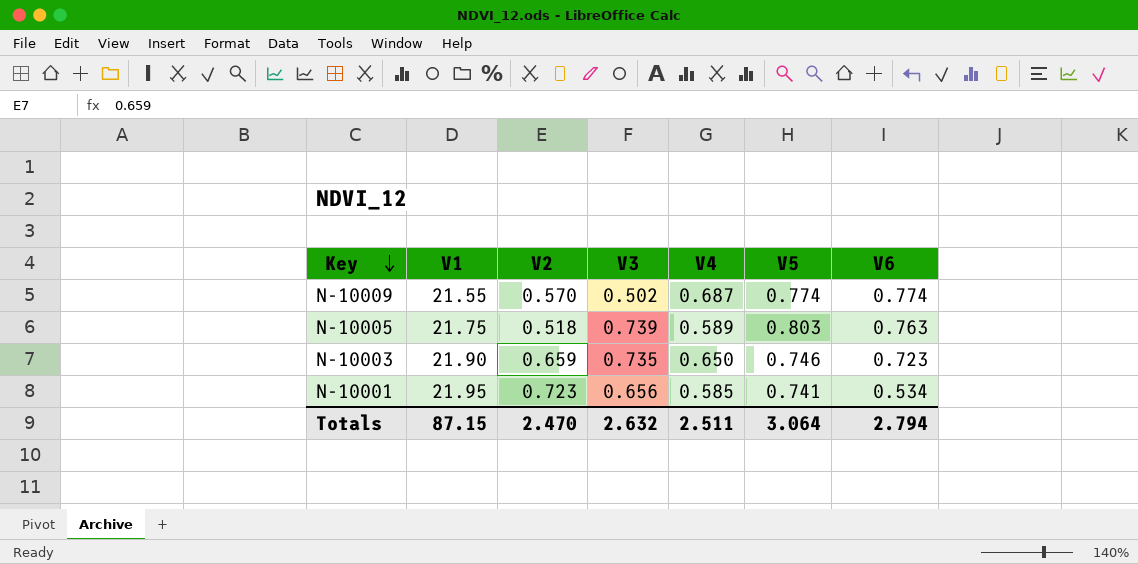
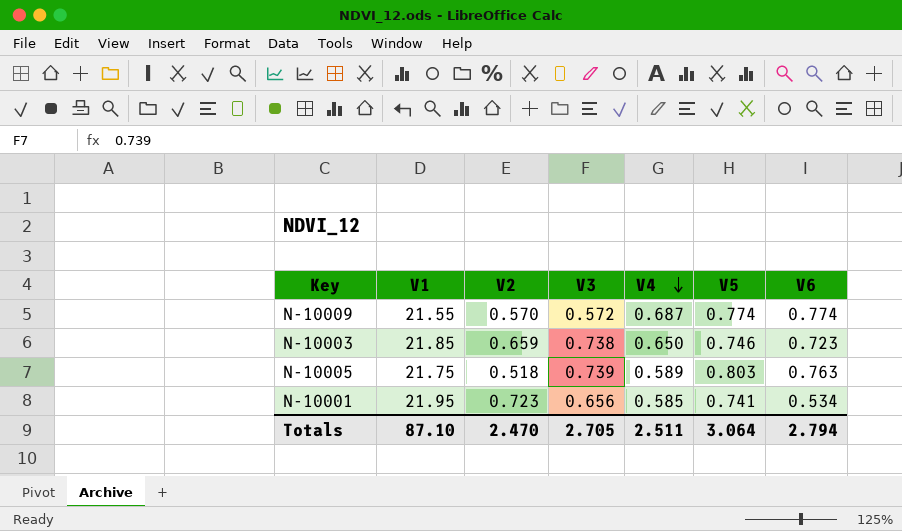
row order: Key descending -> V4 descending
N-10009 | V3: 0.502 -> 0.572
N-10003 | V1: 21.90 -> 21.85
N-10003 | V3: 0.735 -> 0.738
Totals | V1: 87.15 -> 87.10
Totals | V3: 2.632 -> 2.705

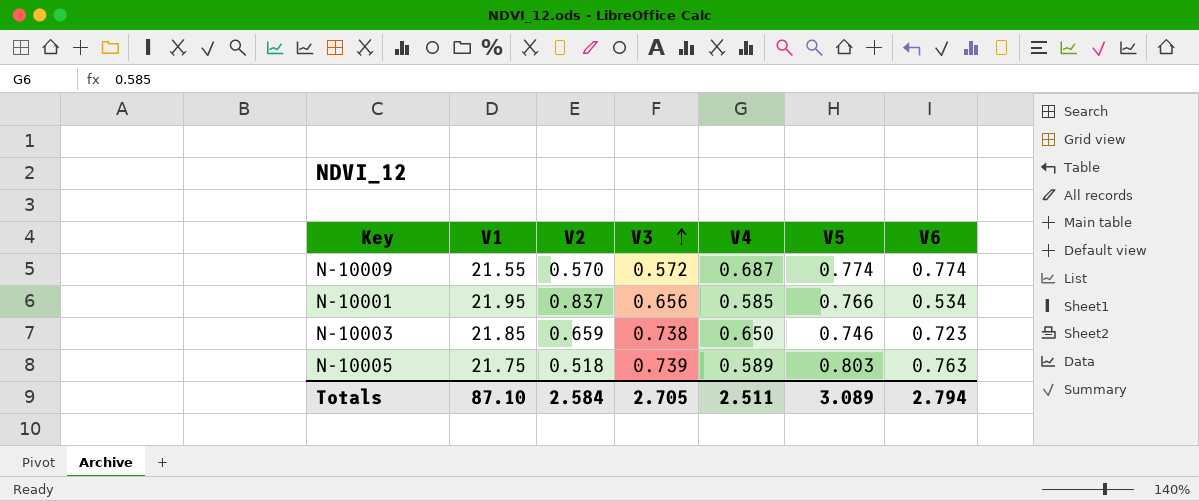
row order: V4 descending -> V3 ascending
N-10001 | V2: 0.723 -> 0.837
N-10001 | V5: 0.741 -> 0.766
Totals | V2: 2.470 -> 2.584
Totals | V5: 3.064 -> 3.089

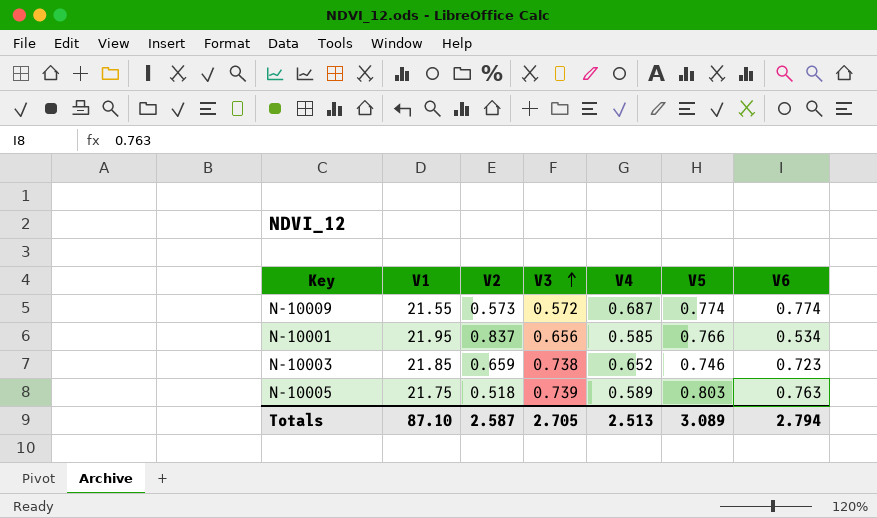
N-10009 | V2: 0.570 -> 0.573
N-10003 | V4: 0.650 -> 0.652
Totals | V2: 2.584 -> 2.587
Totals | V4: 2.511 -> 2.513

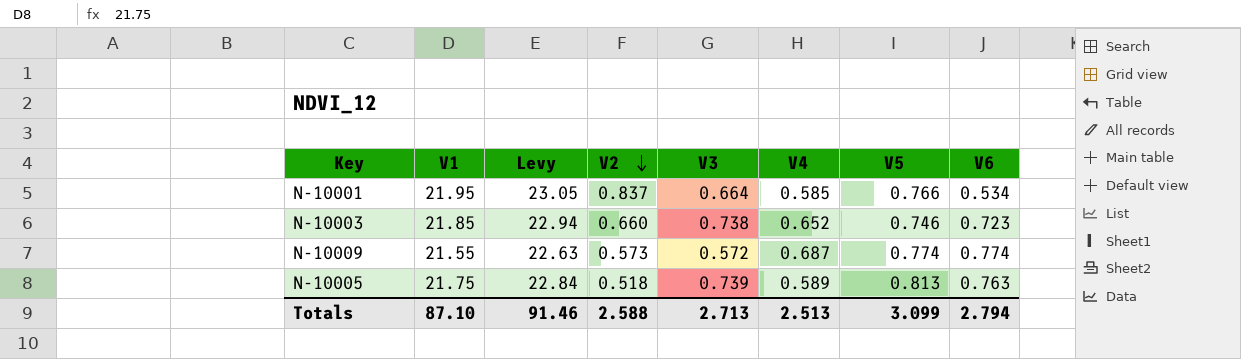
row order: V3 ascending -> V2 descending
column Levy | formula: none -> [V1] * 1.05
N-10001 | V3: 0.656 -> 0.664
N-10003 | V2: 0.659 -> 0.660
N-10005 | V5: 0.803 -> 0.813
Totals | V2: 2.587 -> 2.588
Totals | V3: 2.705 -> 2.713
Totals | V5: 3.089 -> 3.099

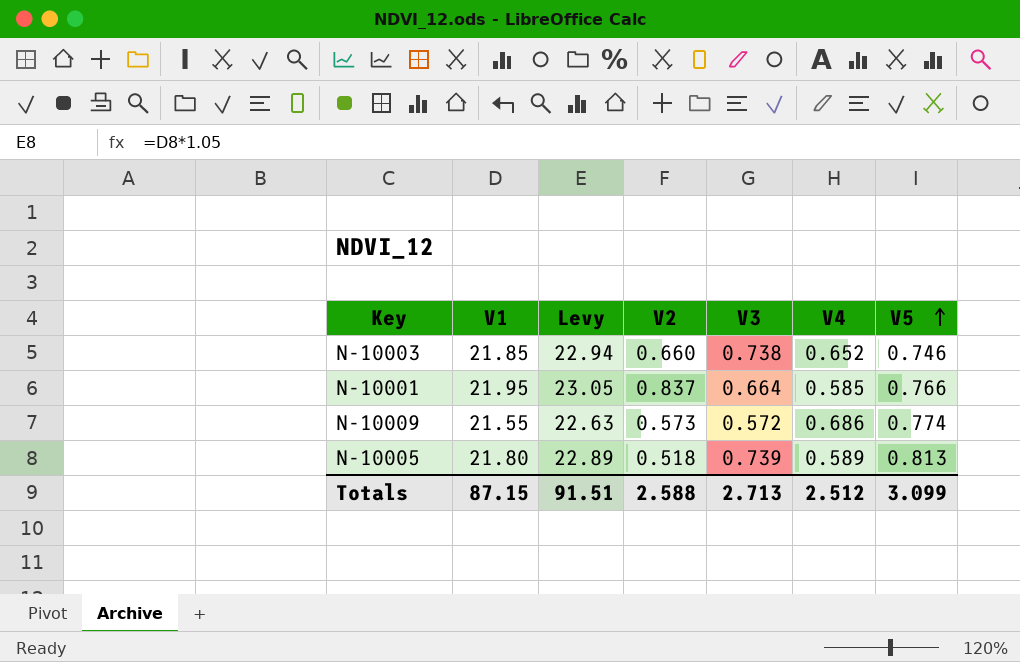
row order: V2 descending -> V5 ascending
column V6 | position: 8 -> none
N-10009 | V4: 0.687 -> 0.686
N-10005 | V1: 21.75 -> 21.80
N-10005 | Levy: 22.84 -> 22.89
Totals | V1: 87.10 -> 87.15
Totals | Levy: 91.46 -> 91.51
Totals | V4: 2.513 -> 2.512

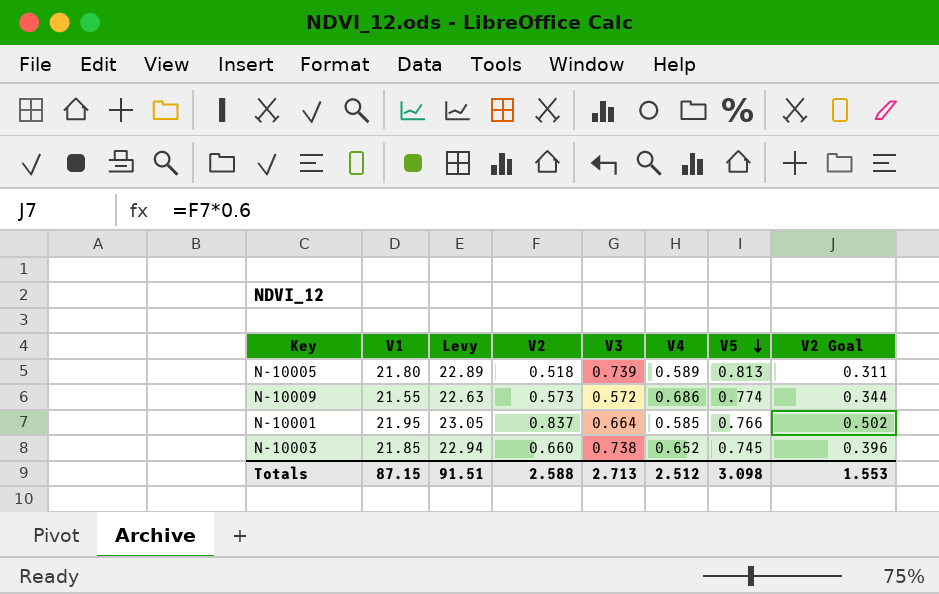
row order: V5 ascending -> V5 descending
column V2 Goal | formula: none -> [V2] * 0.6
N-10003 | V5: 0.746 -> 0.745
Totals | V5: 3.099 -> 3.098

